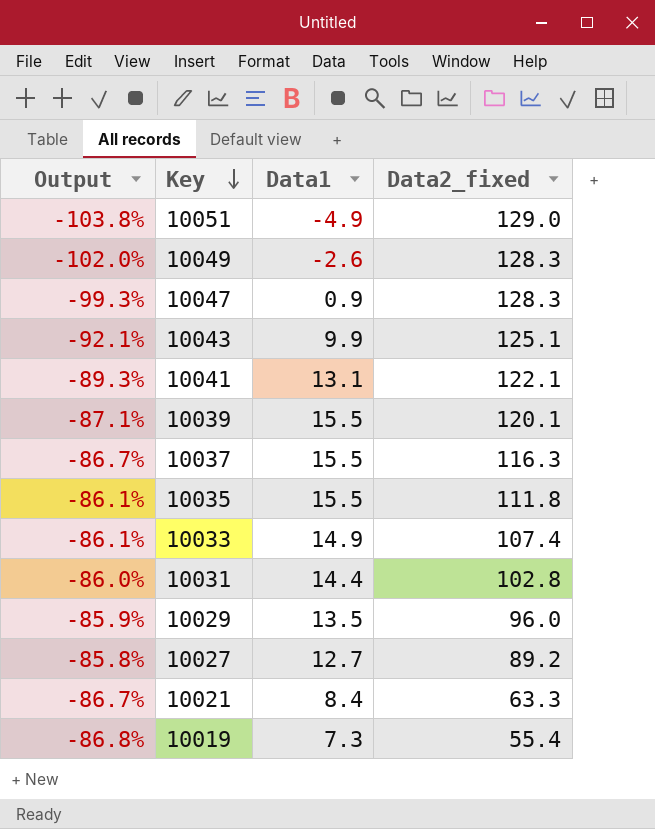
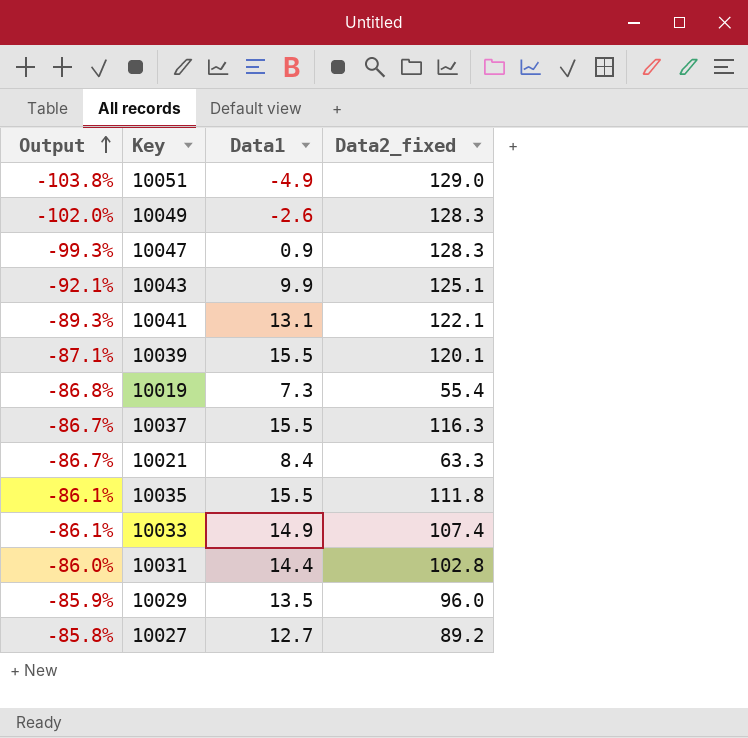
row order: Key descending -> Output ascending

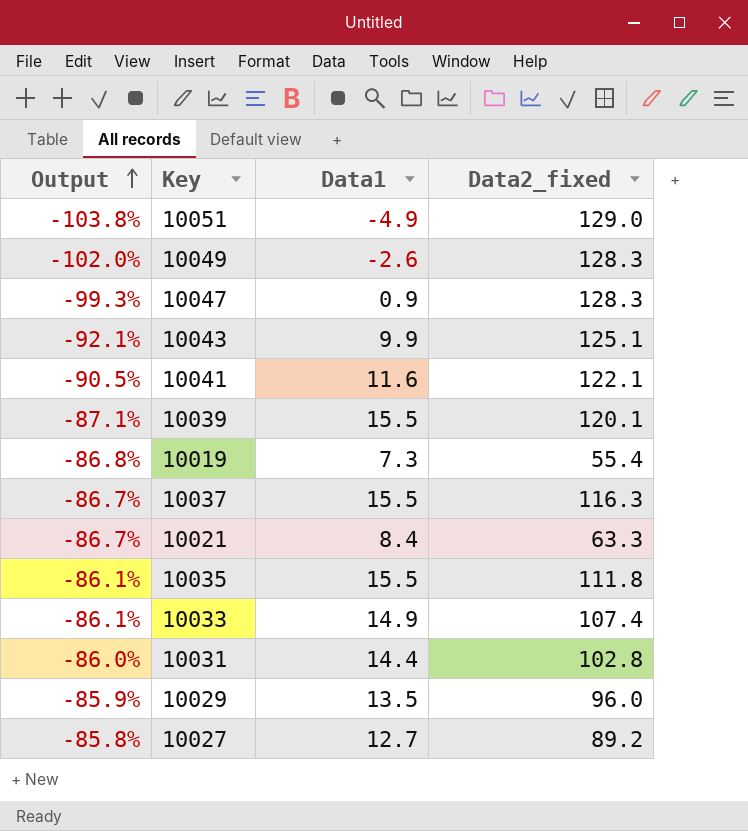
10041 | Output: -89.3% -> -90.5%
10041 | Data1: 13.1 -> 11.6

